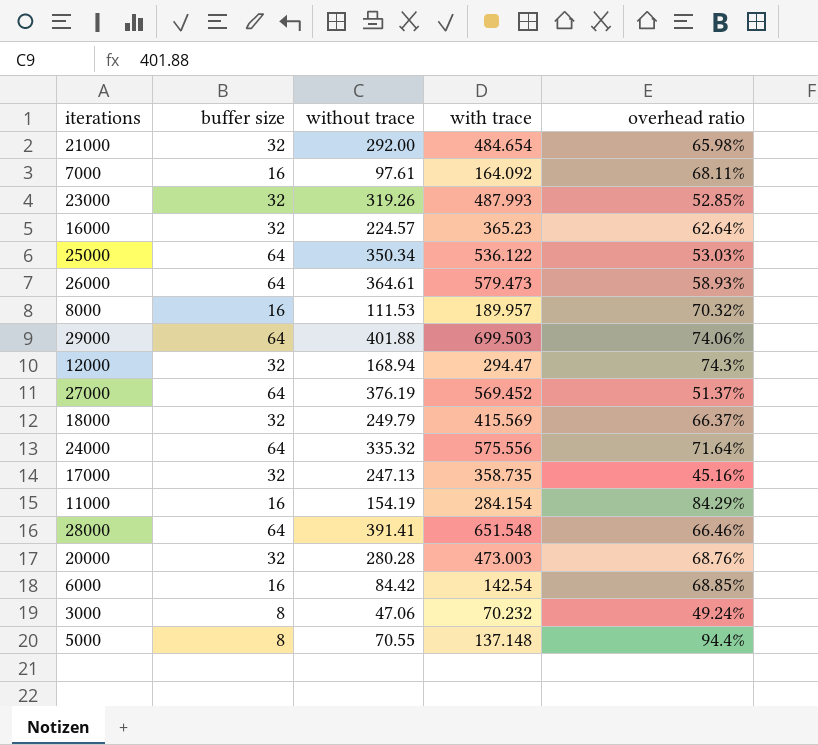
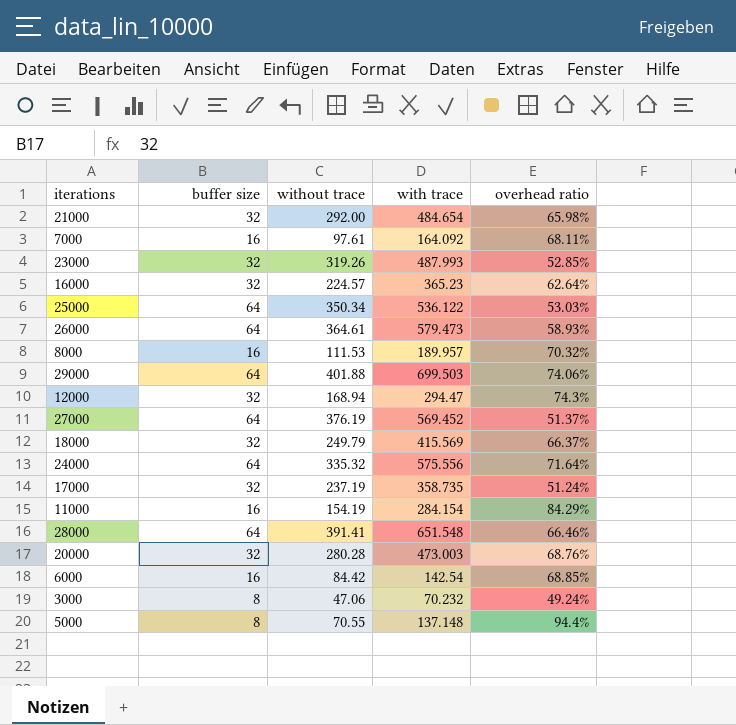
17000 | without trace: 247.13 -> 237.19
17000 | overhead ratio: 45.16% -> 51.24%

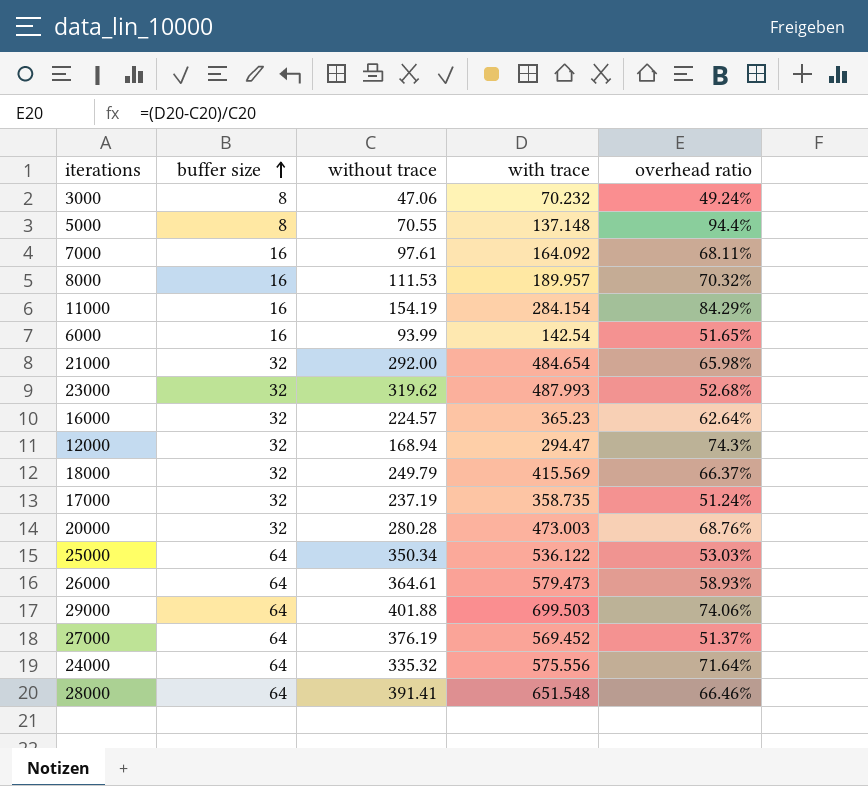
row order: none -> buffer size ascending
6000 | without trace: 84.42 -> 93.99
6000 | overhead ratio: 68.85% -> 51.65%
23000 | without trace: 319.26 -> 319.62
23000 | overhead ratio: 52.85% -> 52.68%

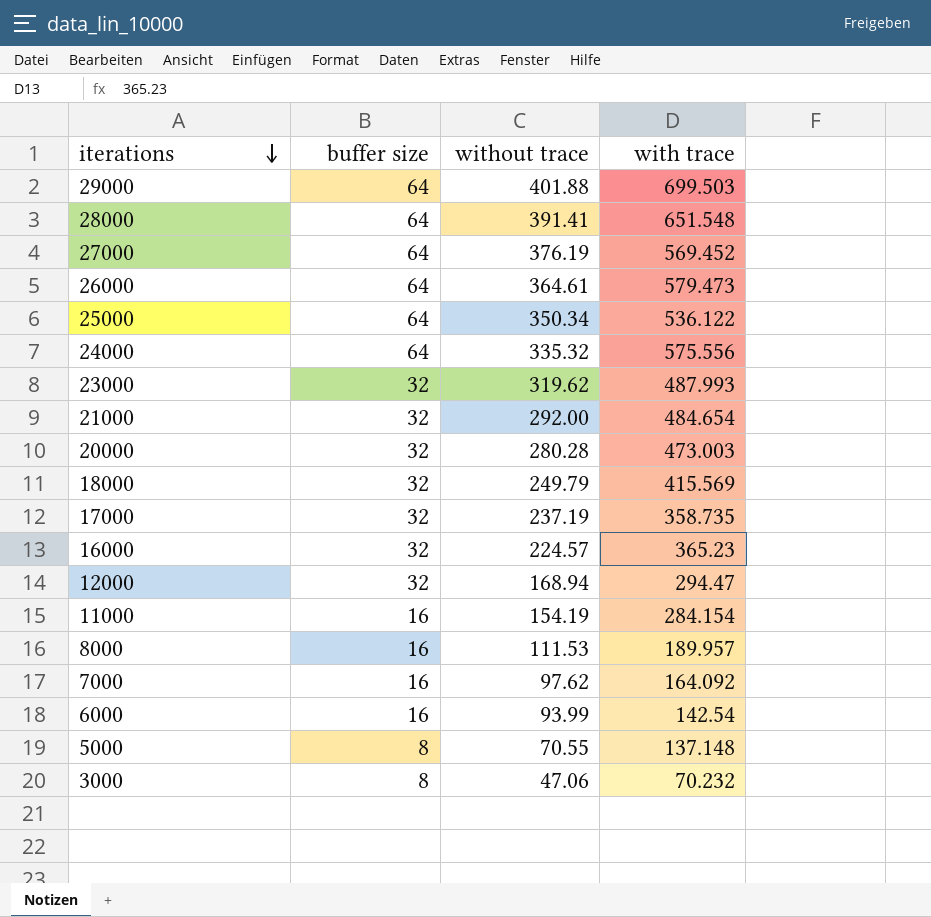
row order: buffer size ascending -> iterations descending
column overhead ratio | formula: ([with trace] - [without trace]) / [without trace] -> none
7000 | without trace: 97.61 -> 97.62

